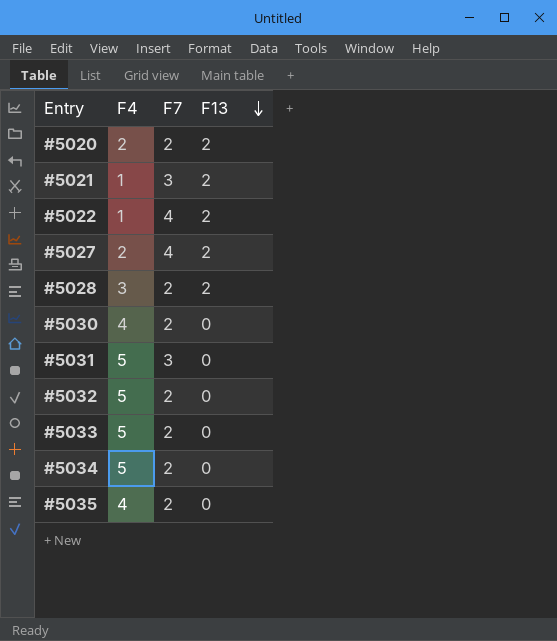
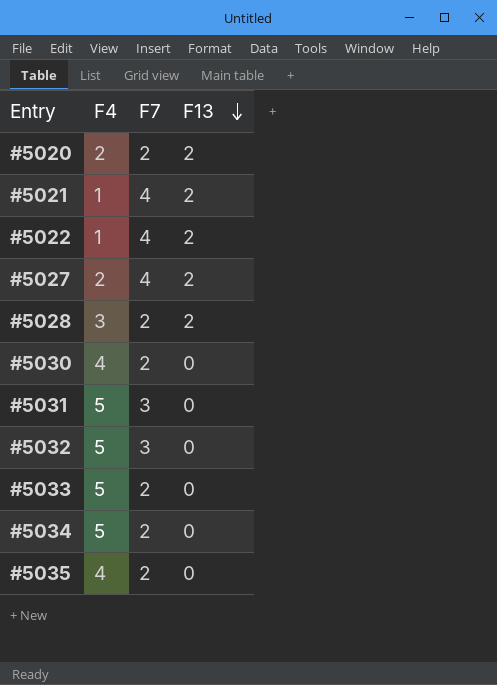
#5021 | F7: 3 -> 4
#5032 | F7: 2 -> 3

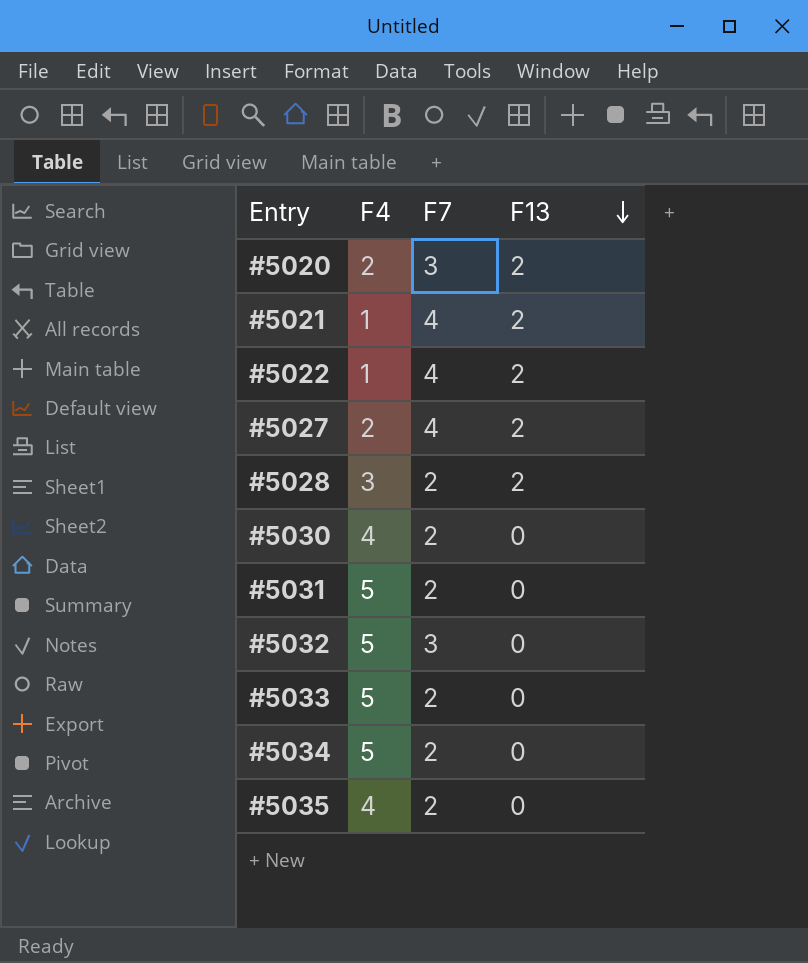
#5020 | F7: 2 -> 3
#5031 | F7: 3 -> 2

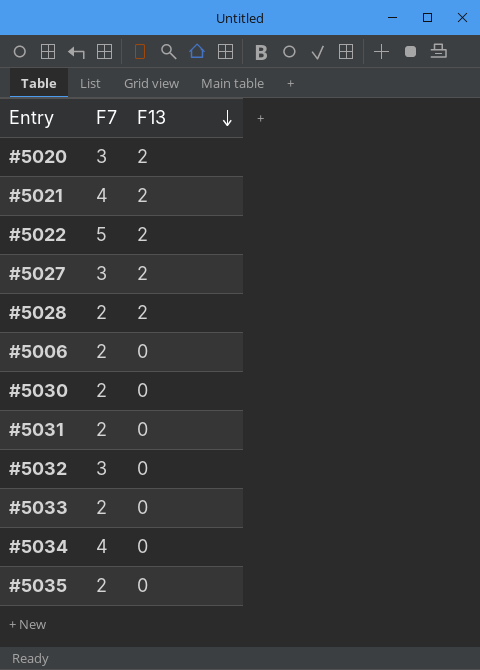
column F4 | position: 2 -> none
#5022 | F7: 4 -> 5
#5027 | F7: 4 -> 3
row #5006: none -> 2 | 0
#5034 | F7: 2 -> 4

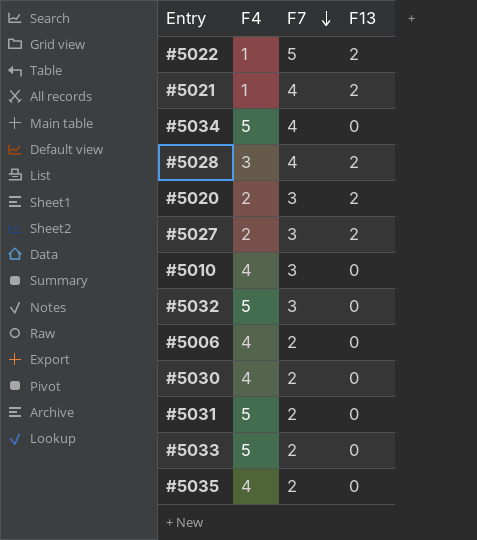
row order: F13 descending -> F7 descending
column F4 | position: none -> 2
#5028 | F7: 2 -> 4
row #5010: none -> 4 | 3 | 0

